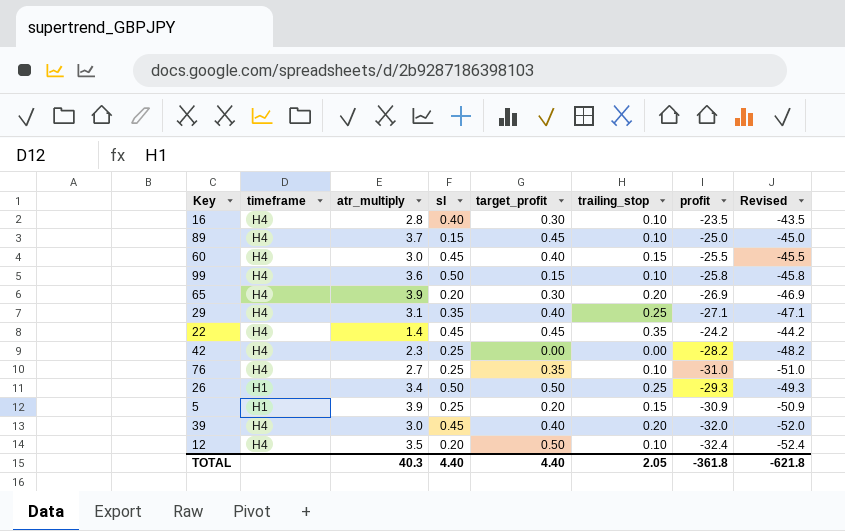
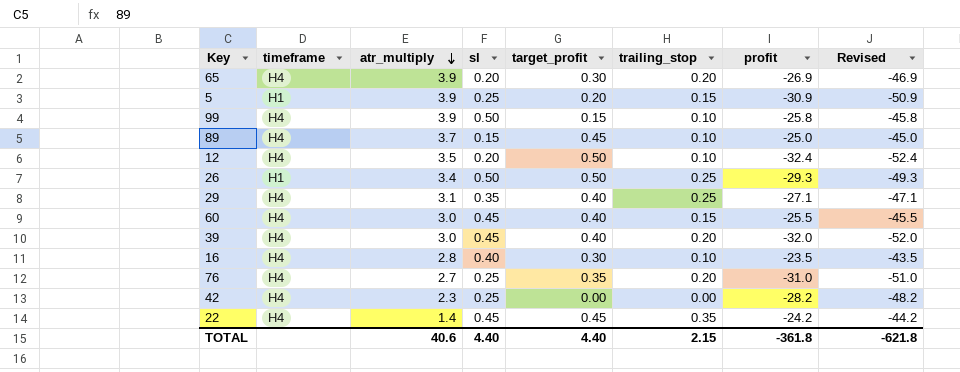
row order: none -> atr_multiply descending
99 | atr_multiply: 3.6 -> 3.9
76 | trailing_stop: 0.10 -> 0.20
TOTAL | atr_multiply: 40.3 -> 40.6
TOTAL | trailing_stop: 2.05 -> 2.15

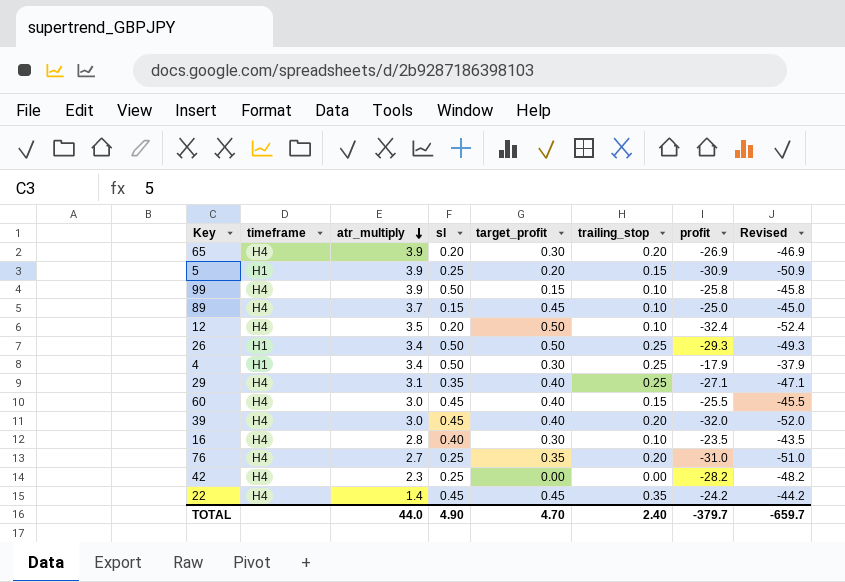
row 4: none -> H1 | 3.4 | 0.50 | 0.30 | 0.25 | -17.9 | -37.9
TOTAL | atr_multiply: 40.6 -> 44.0
TOTAL | sl: 4.40 -> 4.90
TOTAL | target_profit: 4.40 -> 4.70
TOTAL | trailing_stop: 2.15 -> 2.40
TOTAL | profit: -361.8 -> -379.7
TOTAL | Revised: -621.8 -> -659.7

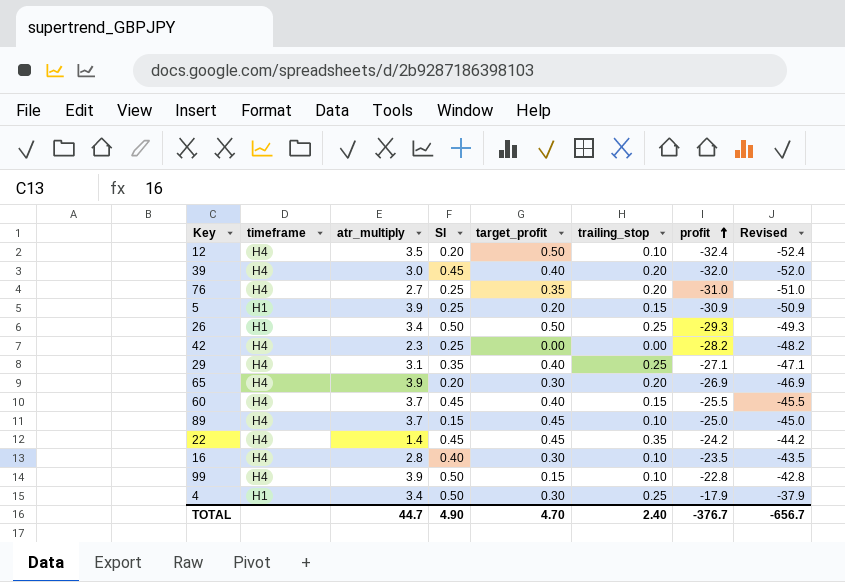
row order: atr_multiply descending -> profit ascending
column name: sl -> Sl
60 | atr_multiply: 3.0 -> 3.7
99 | profit: -25.8 -> -22.8
99 | Revised: -45.8 -> -42.8
TOTAL | atr_multiply: 44.0 -> 44.7
TOTAL | profit: -379.7 -> -376.7
TOTAL | Revised: -659.7 -> -656.7

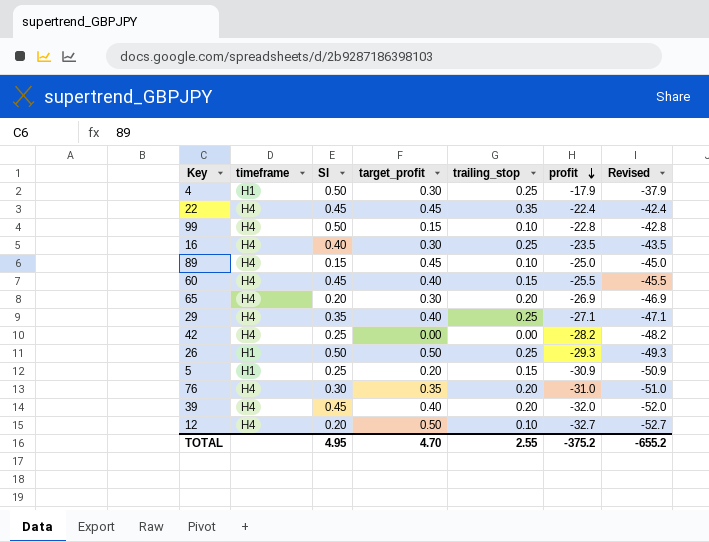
row order: profit ascending -> profit descending
column atr_multiply | position: 3 -> none
22 | profit: -24.2 -> -22.4
22 | Revised: -44.2 -> -42.4
16 | trailing_stop: 0.10 -> 0.25
76 | Sl: 0.25 -> 0.30
12 | profit: -32.4 -> -32.7
12 | Revised: -52.4 -> -52.7
TOTAL | Sl: 4.90 -> 4.95
TOTAL | trailing_stop: 2.40 -> 2.55
TOTAL | profit: -376.7 -> -375.2
TOTAL | Revised: -656.7 -> -655.2

